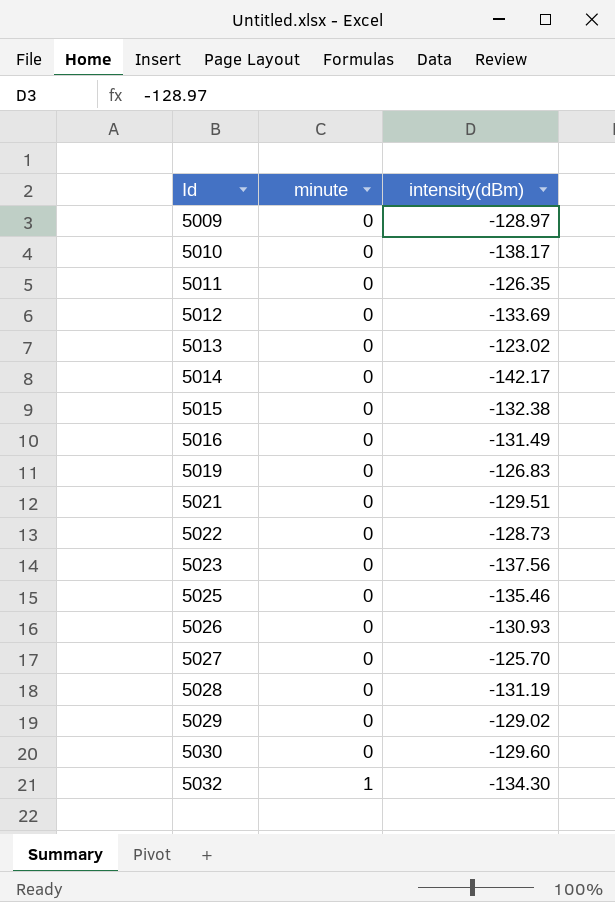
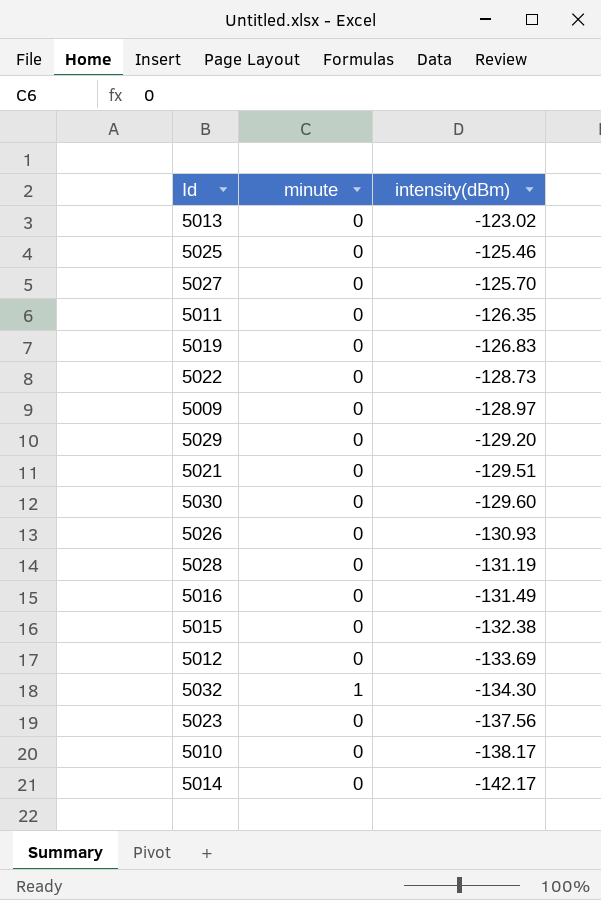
row order: Id ascending -> intensity(dBm) descending
5025 | intensity(dBm): -135.46 -> -125.46
5029 | intensity(dBm): -129.02 -> -129.20

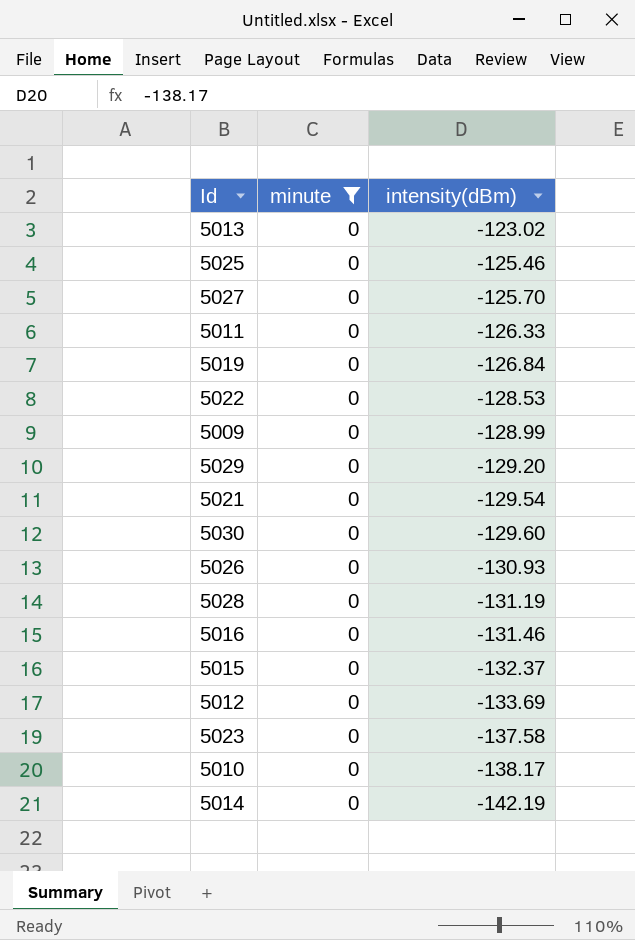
filter: none -> minute = 0
5011 | intensity(dBm): -126.35 -> -126.33
5019 | intensity(dBm): -126.83 -> -126.84
5022 | intensity(dBm): -128.73 -> -128.53
5009 | intensity(dBm): -128.97 -> -128.99
5021 | intensity(dBm): -129.51 -> -129.54
5016 | intensity(dBm): -131.49 -> -131.46
5015 | intensity(dBm): -132.38 -> -132.37
5023 | intensity(dBm): -137.56 -> -137.58
5014 | intensity(dBm): -142.17 -> -142.19

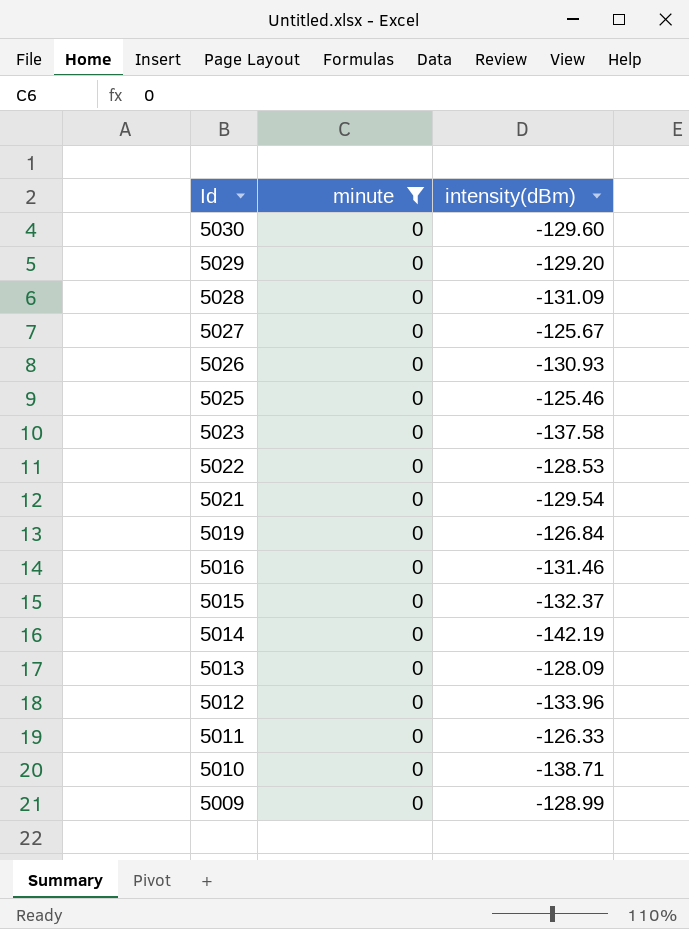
row order: intensity(dBm) descending -> Id descending
5028 | intensity(dBm): -131.19 -> -131.09
5027 | intensity(dBm): -125.70 -> -125.67
5013 | intensity(dBm): -123.02 -> -128.09
5012 | intensity(dBm): -133.69 -> -133.96
5010 | intensity(dBm): -138.17 -> -138.71

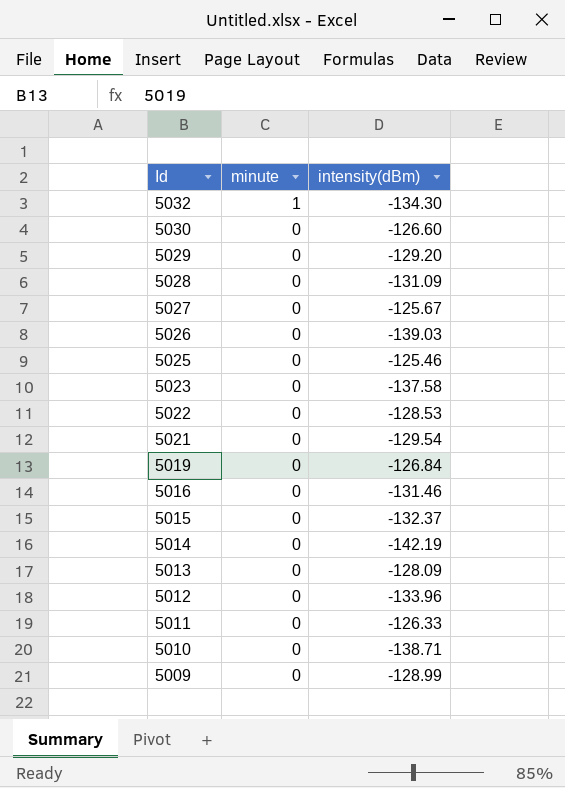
filter: minute = 0 -> none
5030 | intensity(dBm): -129.60 -> -126.60
5026 | intensity(dBm): -130.93 -> -139.03

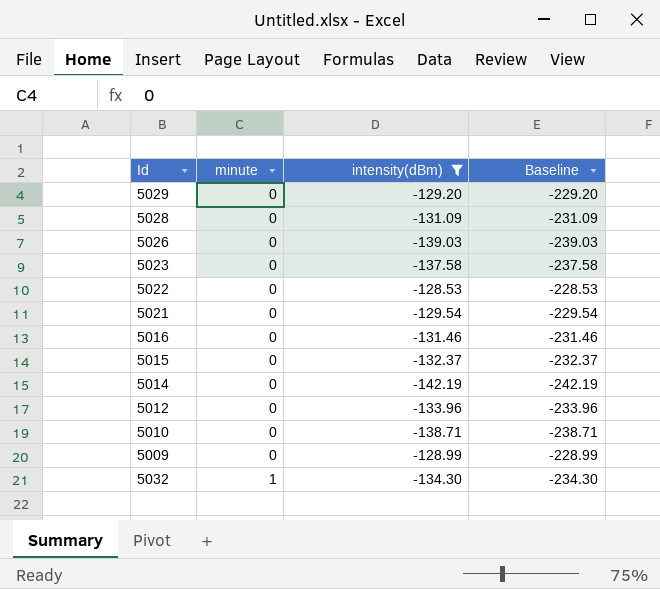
filter: none -> intensity(dBm) <= -128.53
row order: Id descending -> minute ascending
column Baseline | formula: none -> [intensity(dBm)] - 100

